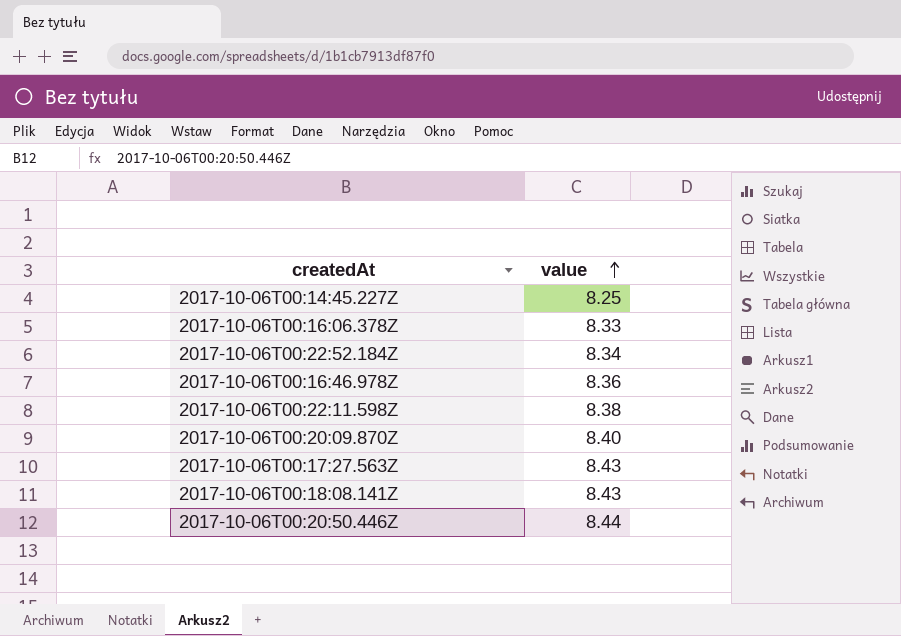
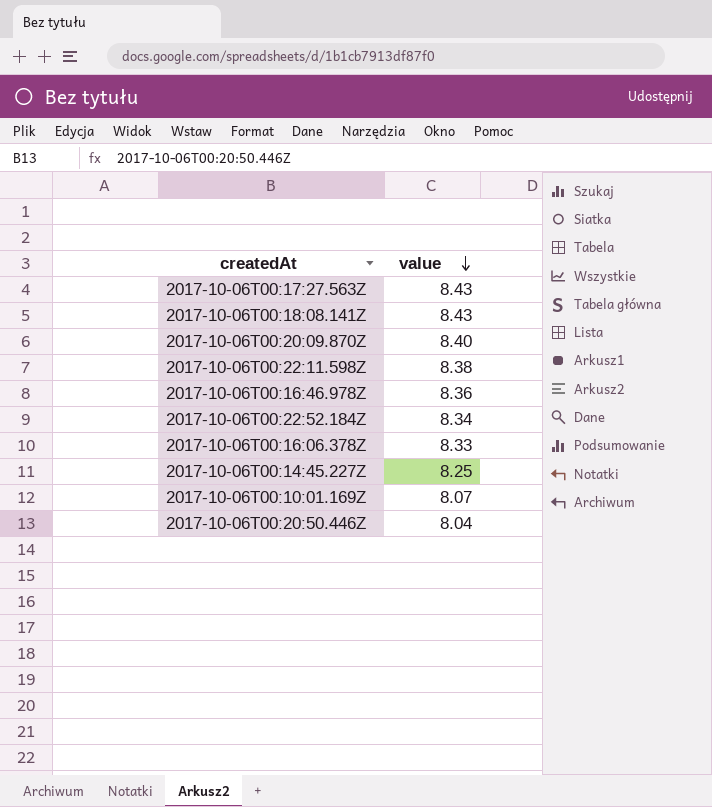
row order: value ascending -> value descending
row 2017-10-06T00:10:01.169Z: none -> 8.07
2017-10-06T00:20:50.446Z | value: 8.44 -> 8.04

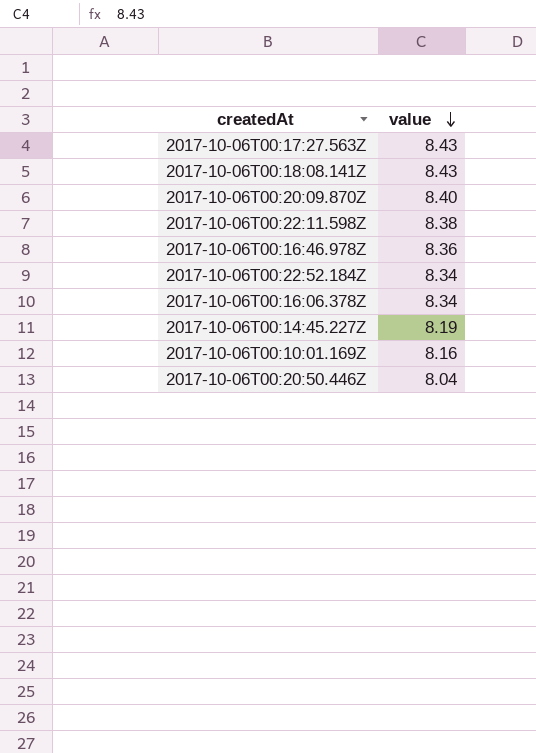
2017-10-06T00:16:06.378Z | value: 8.33 -> 8.34
2017-10-06T00:14:45.227Z | value: 8.25 -> 8.19
2017-10-06T00:10:01.169Z | value: 8.07 -> 8.16

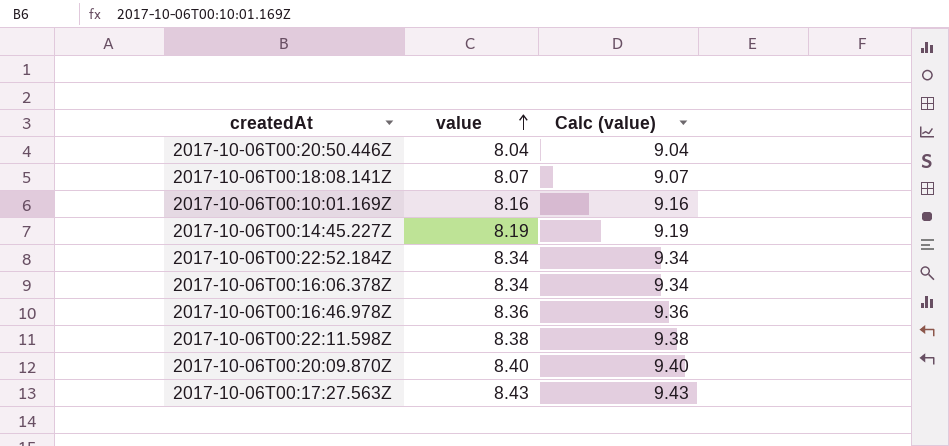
row order: value descending -> value ascending
column Calc (value) | formula: none -> [value] + 1
2017-10-06T00:18:08.141Z | value: 8.43 -> 8.07

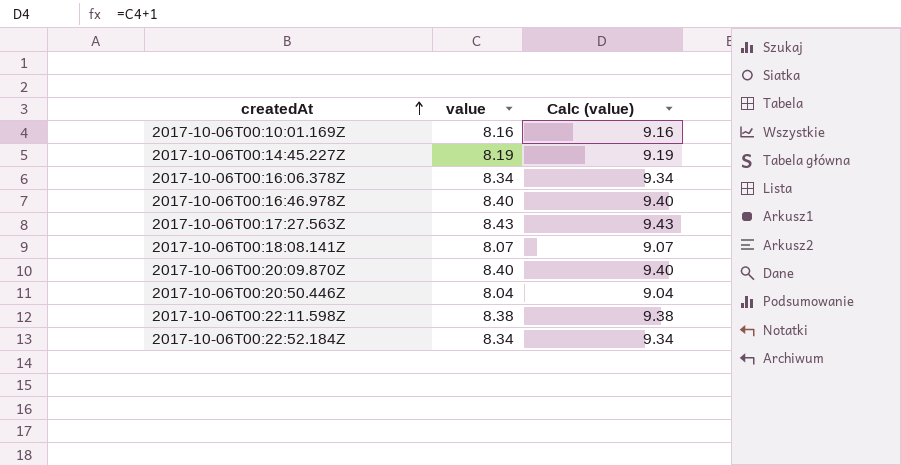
row order: value ascending -> createdAt ascending
2017-10-06T00:16:46.978Z | value: 8.36 -> 8.40
2017-10-06T00:16:46.978Z | Calc (value): 9.36 -> 9.40

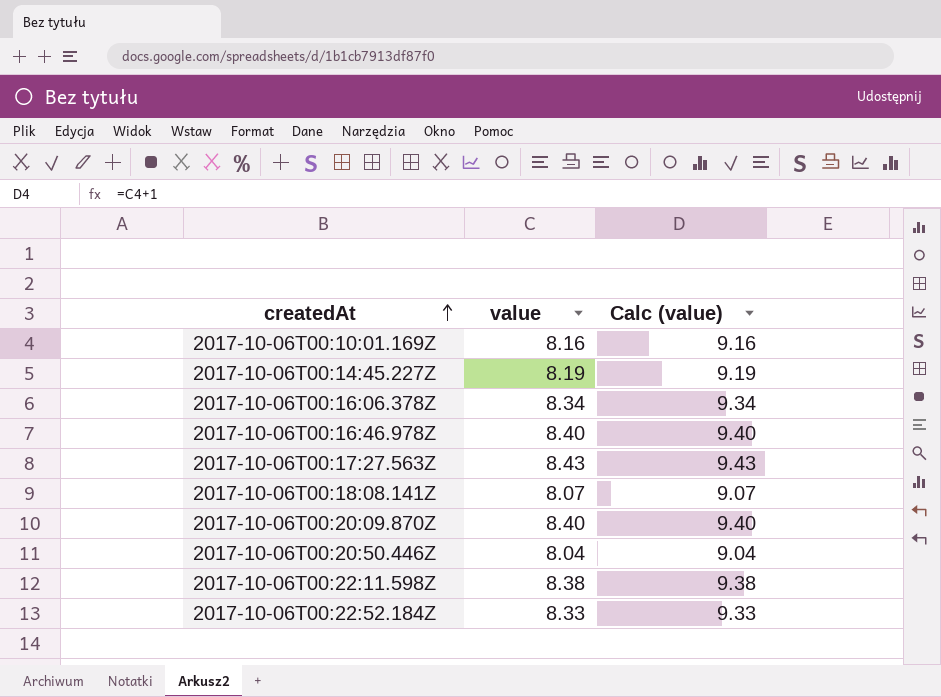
2017-10-06T00:22:52.184Z | value: 8.34 -> 8.33
2017-10-06T00:22:52.184Z | Calc (value): 9.34 -> 9.33

